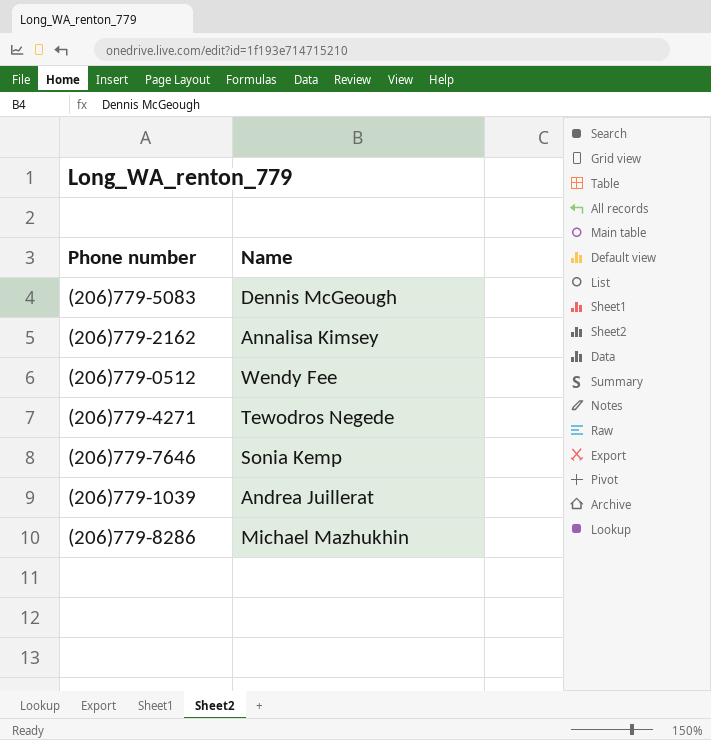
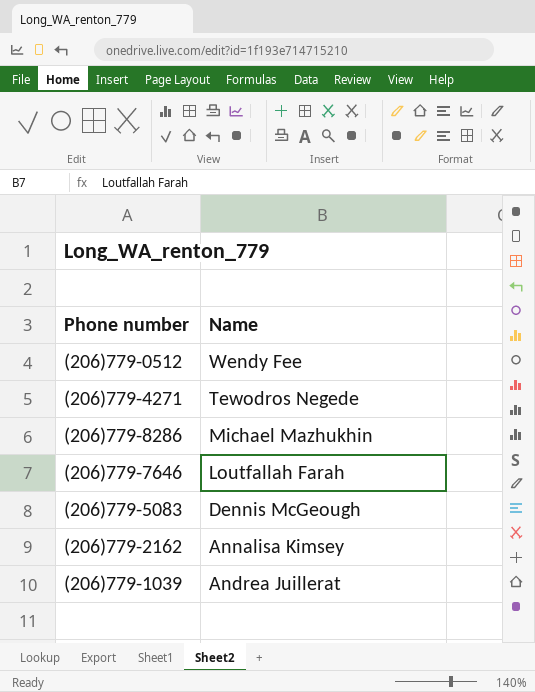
row order: none -> Name descending
(206)779-7646 | Name: Sonia Kemp -> Loutfallah Farah

